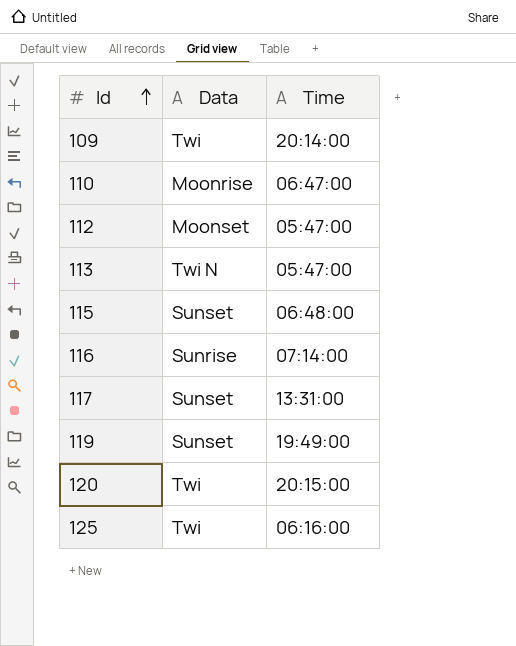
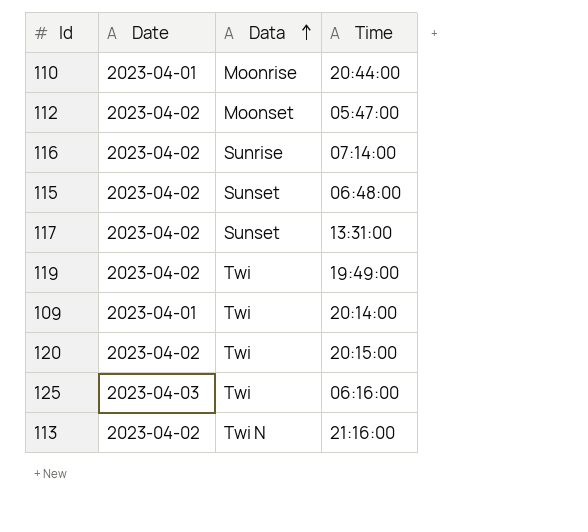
row order: Id ascending -> Data ascending
column Date | position: none -> 2
110 | Time: 06:47:00 -> 20:44:00
119 | Data: Sunset -> Twi
113 | Time: 05:47:00 -> 21:16:00

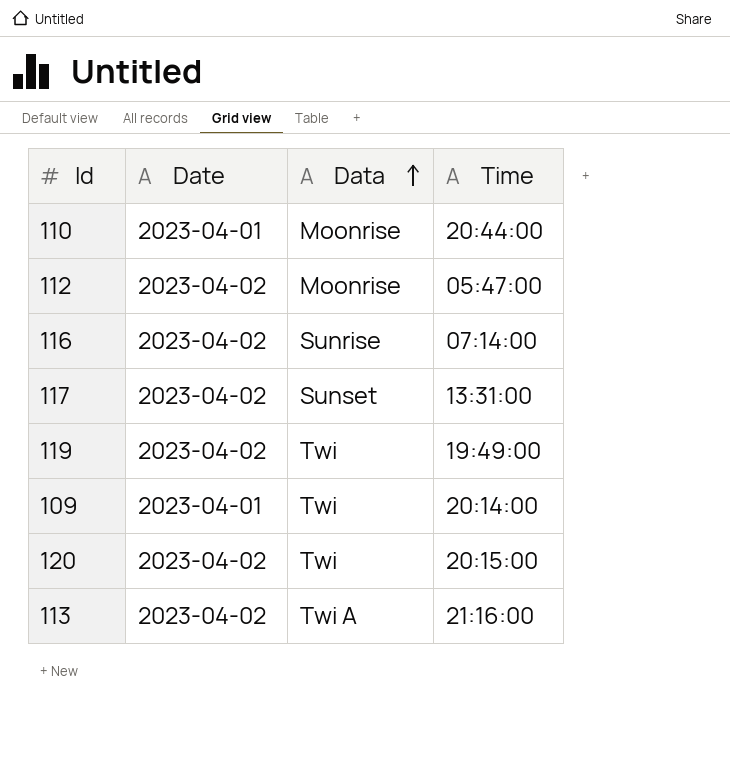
row 115: 2023-04-02 | Sunset | 06:48:00 -> none
row 125: 2023-04-03 | Twi | 06:16:00 -> none
112 | Data: Moonset -> Moonrise
113 | Data: Twi N -> Twi A

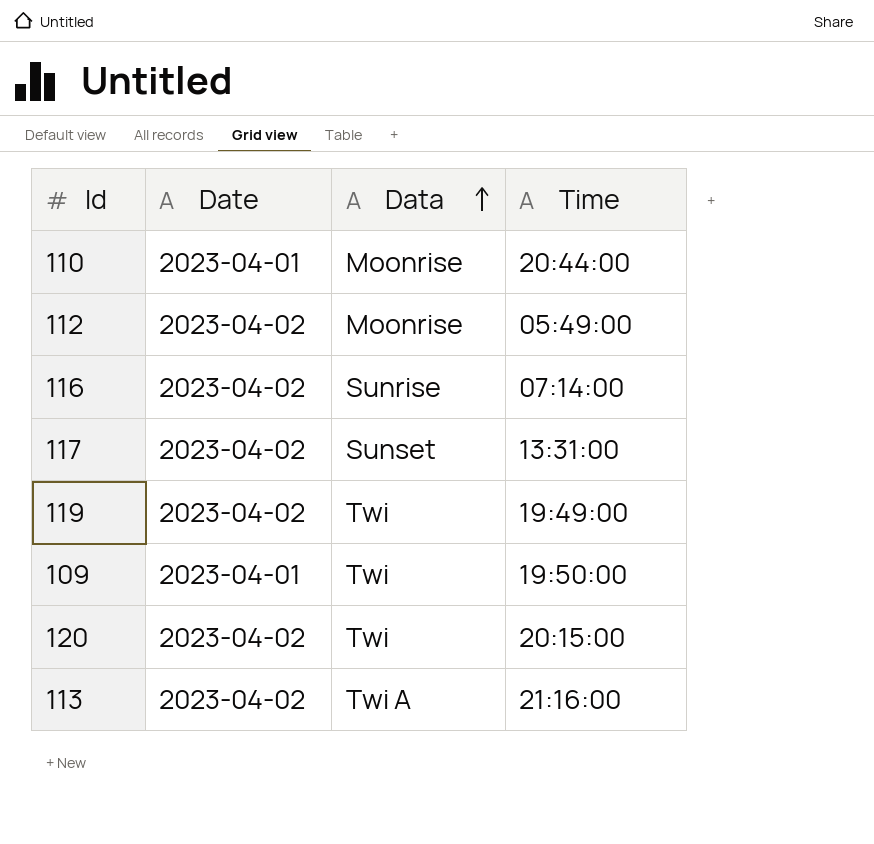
112 | Time: 05:47:00 -> 05:49:00
109 | Time: 20:14:00 -> 19:50:00

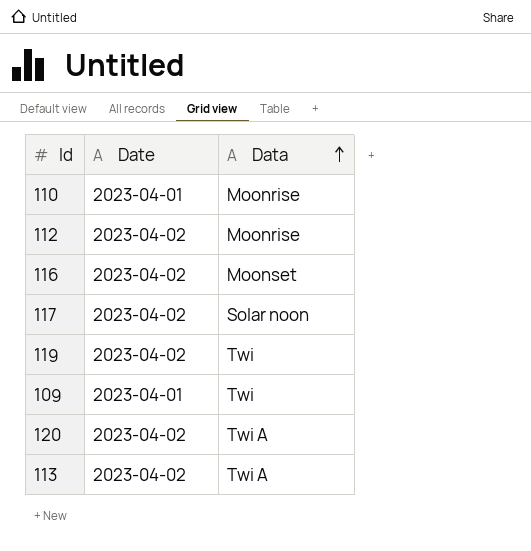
column Time | position: 4 -> none
116 | Data: Sunrise -> Moonset
117 | Data: Sunset -> Solar noon
120 | Data: Twi -> Twi A

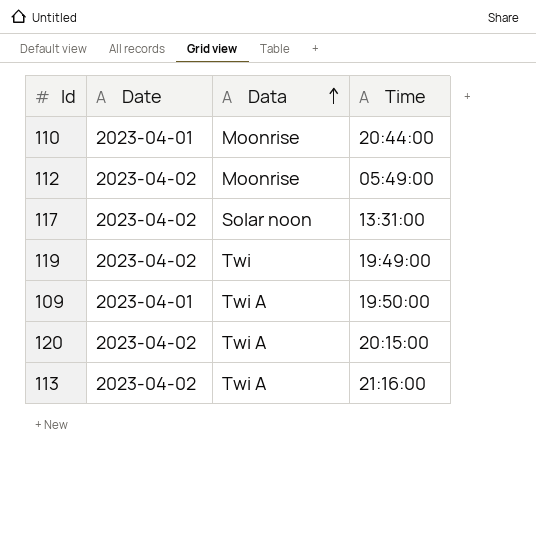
column Time | position: none -> 4
row 116: 2023-04-02 | Moonset -> none
109 | Data: Twi -> Twi A

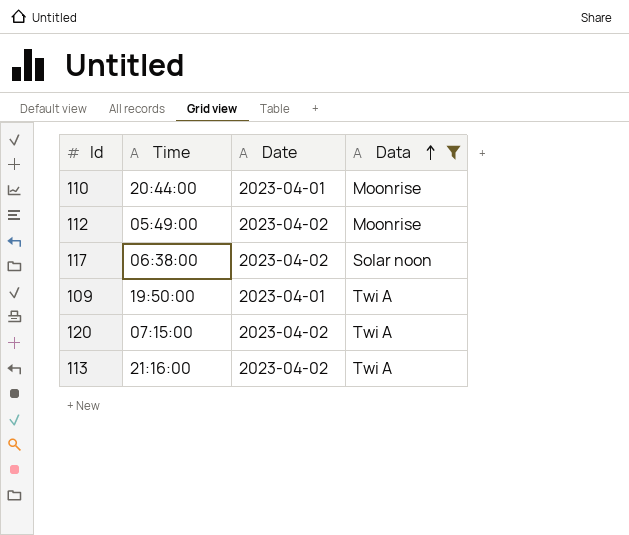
filter: none -> Data != Twi
column Time | position: 4 -> 2
117 | Time: 13:31:00 -> 06:38:00
120 | Time: 20:15:00 -> 07:15:00

